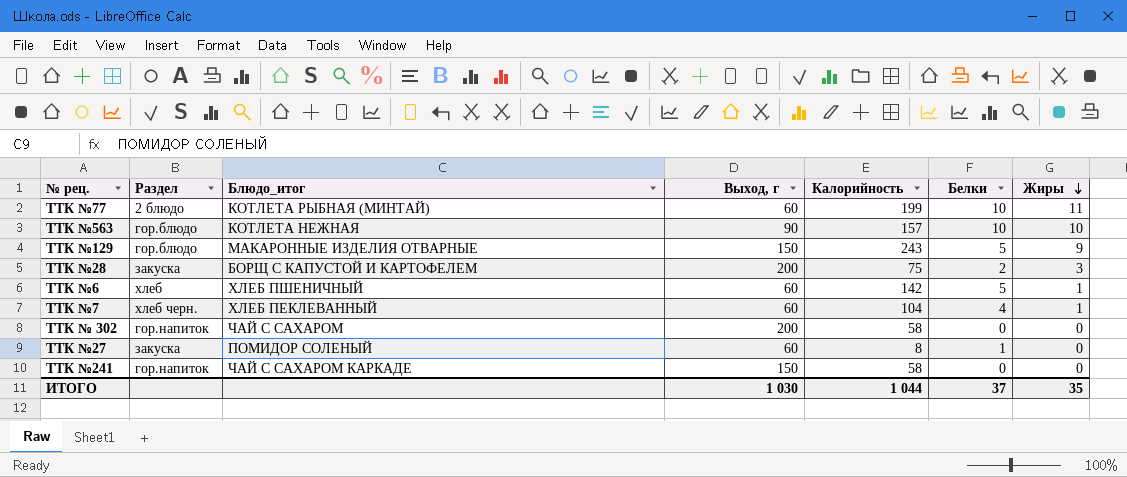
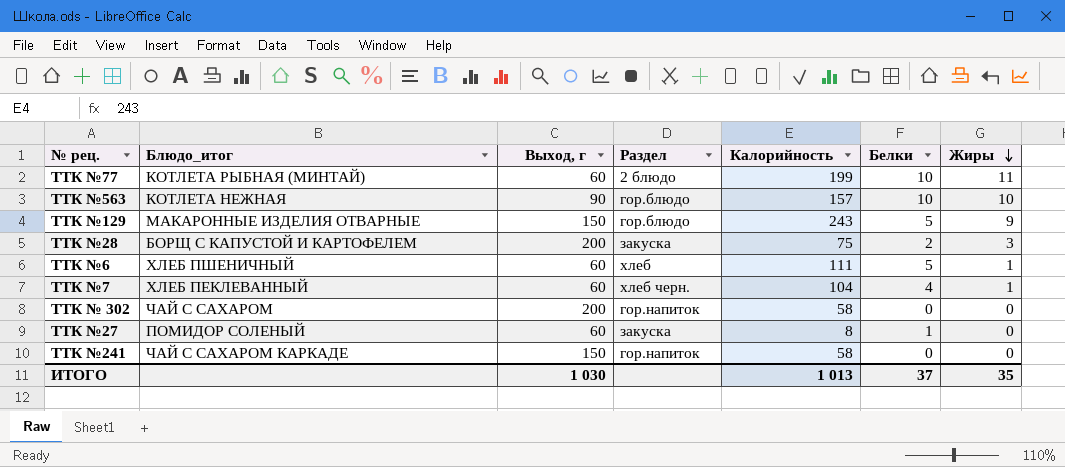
column Раздел | position: 2 -> 4
ТТК №6 | Калорийность: 142 -> 111
ИТОГО | Калорийность: 1 044 -> 1 013

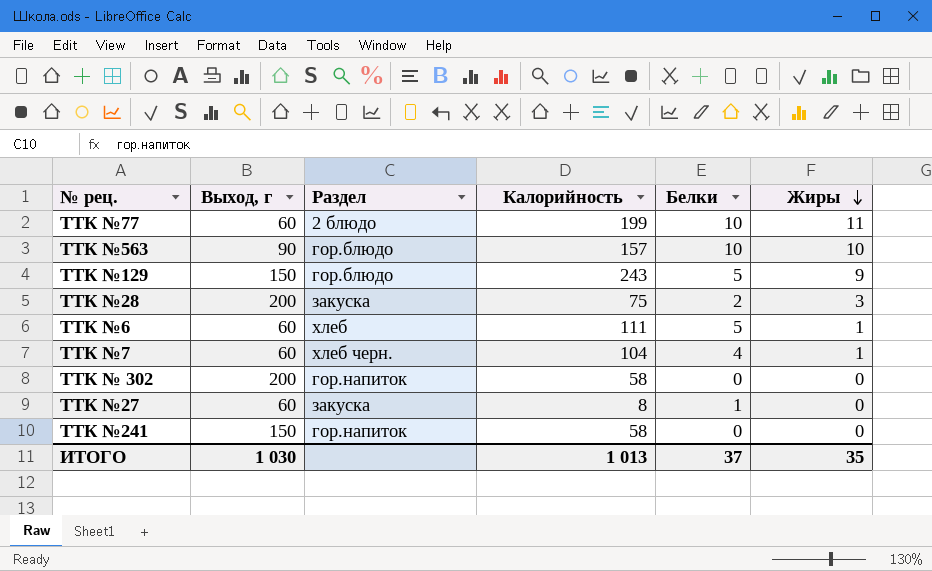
column Блюдо_итог | position: 2 -> none

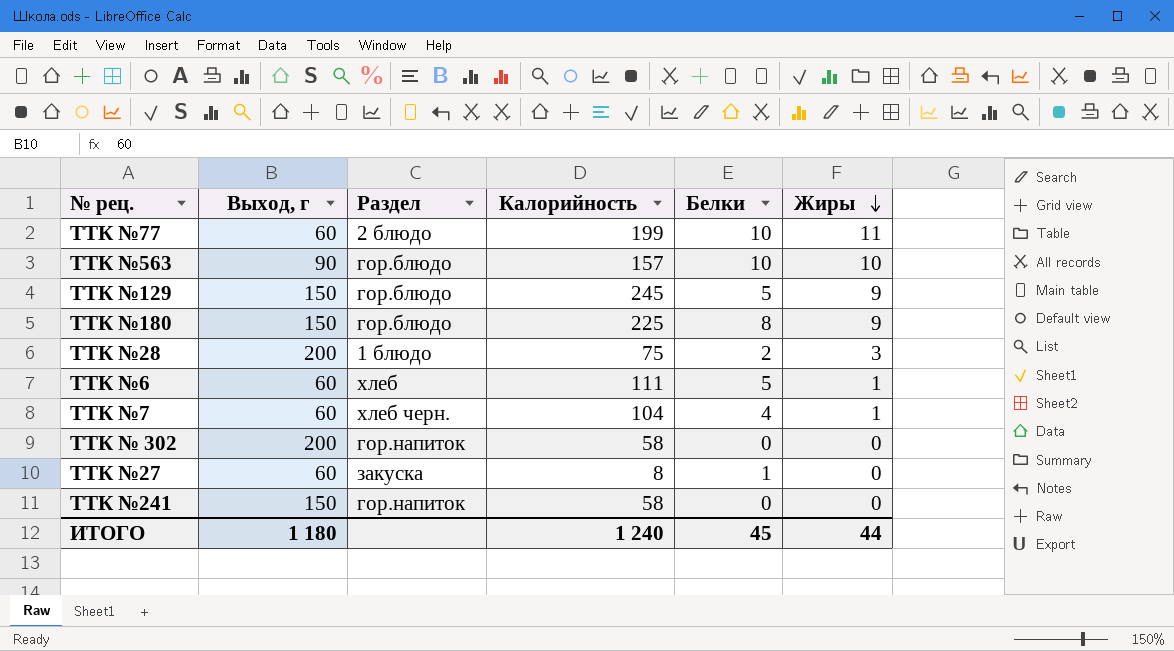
ТТК №129 | Калорийность: 243 -> 245
row ТТК №180: none -> 150 | гор.блюдо | 225 | 8 | 9
ТТК №28 | Раздел: закуска -> 1 блюдо
ИТОГО | Выход, г: 1 030 -> 1 180
ИТОГО | Калорийность: 1 013 -> 1 240
ИТОГО | Белки: 37 -> 45
ИТОГО | Жиры: 35 -> 44

